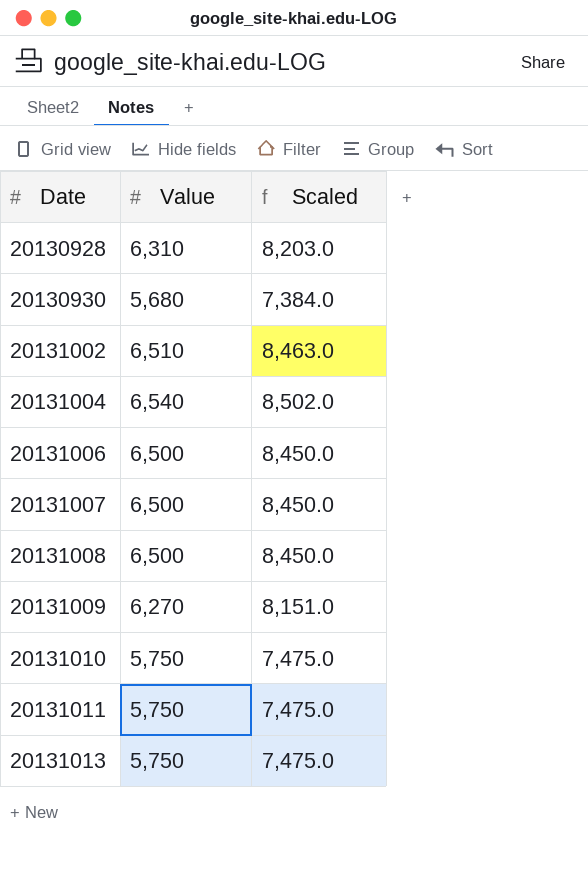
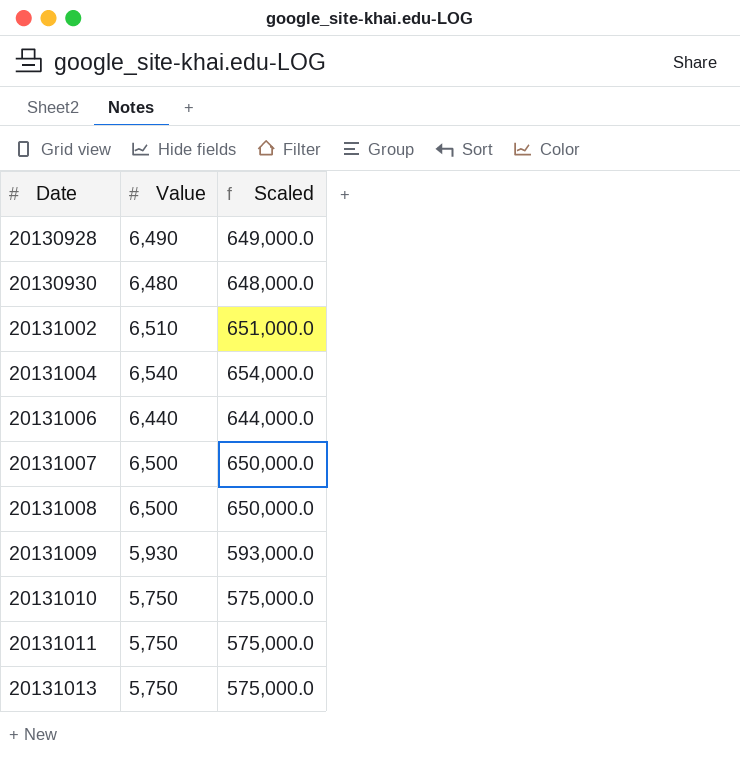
column Scaled | formula: [Value] * 1.3 -> [Value] * 100
20130928 | Value: 6,310 -> 6,490
20130930 | Value: 5,680 -> 6,480
20131006 | Value: 6,500 -> 6,440
20131009 | Value: 6,270 -> 5,930

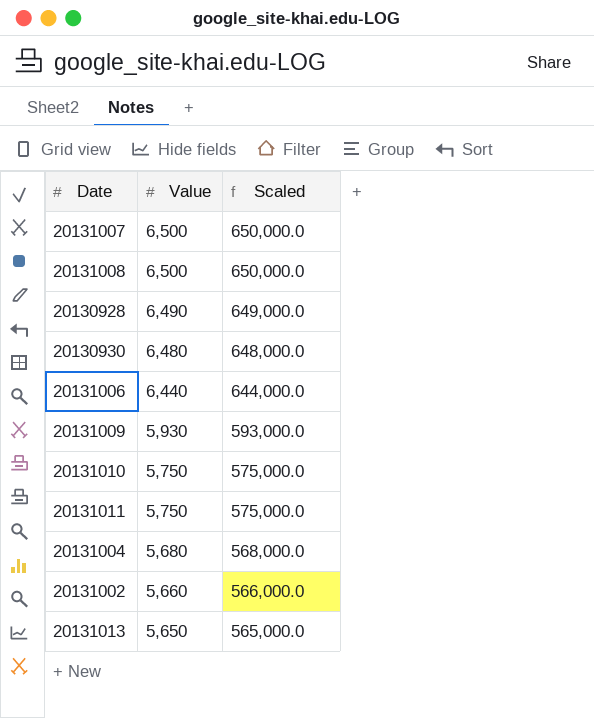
row order: Date ascending -> Value descending
20131004 | Value: 6,540 -> 5,680
20131004 | Scaled: 654,000.0 -> 568,000.0
20131002 | Value: 6,510 -> 5,660
20131002 | Scaled: 651,000.0 -> 566,000.0
20131013 | Value: 5,750 -> 5,650
20131013 | Scaled: 575,000.0 -> 565,000.0

